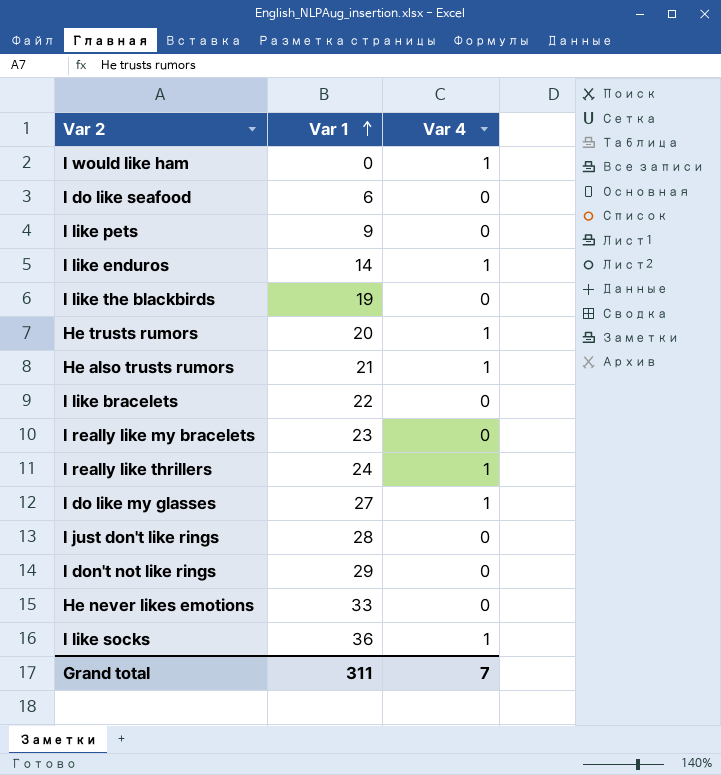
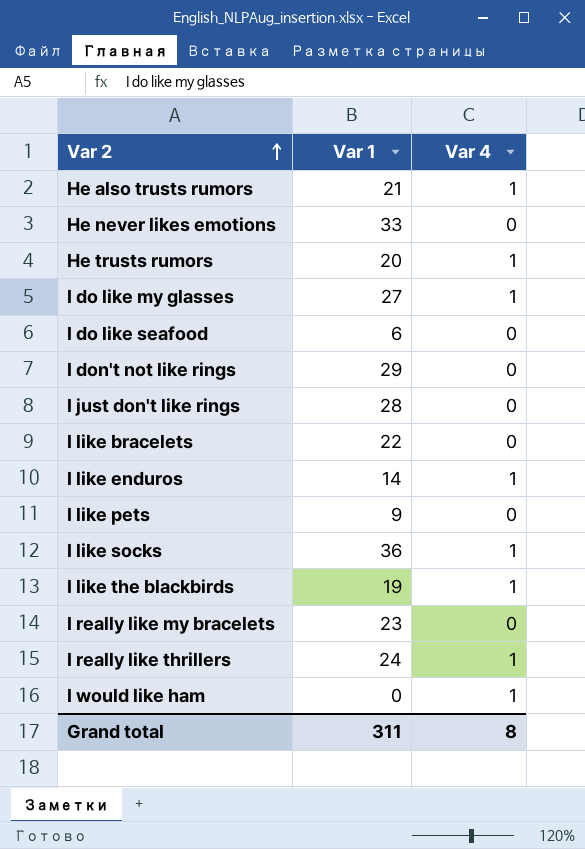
row order: Var 1 ascending -> Var 2 ascending
I like the blackbirds | Var 4: 0 -> 1
Grand total | Var 4: 7 -> 8

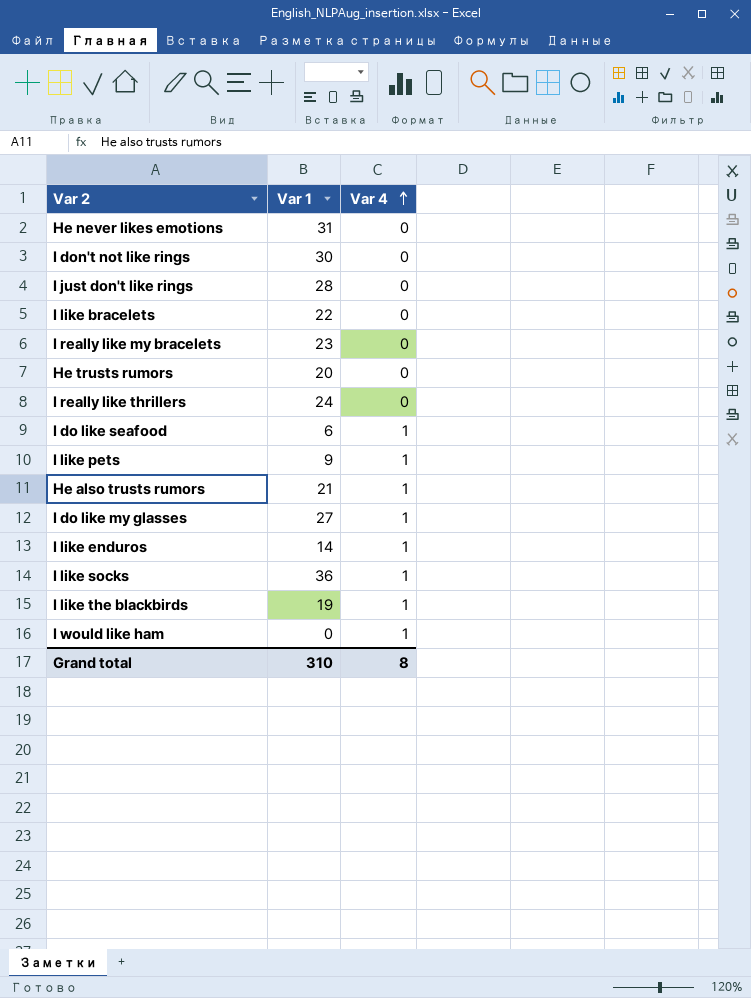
row order: Var 2 ascending -> Var 4 ascending
He never likes emotions | Var 1: 33 -> 31
I don't not like rings | Var 1: 29 -> 30
He trusts rumors | Var 4: 1 -> 0
I really like thrillers | Var 4: 1 -> 0
I do like seafood | Var 4: 0 -> 1
I like pets | Var 4: 0 -> 1
Grand total | Var 1: 311 -> 310

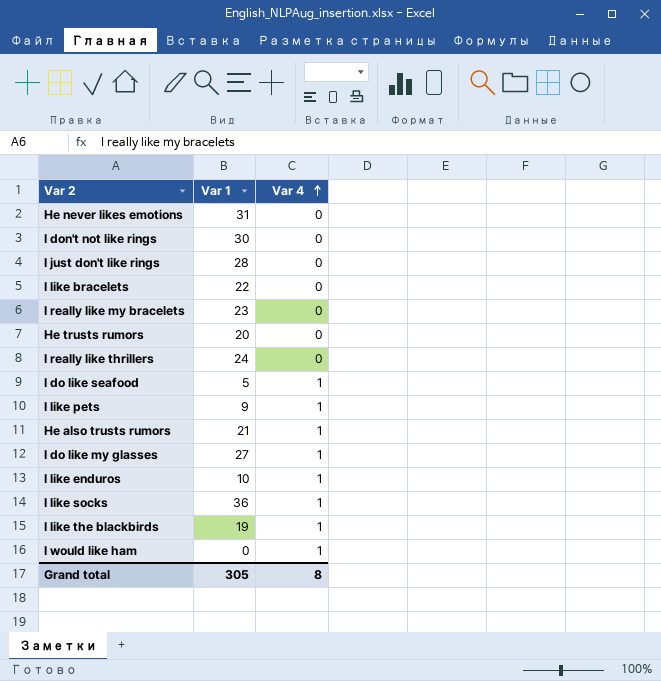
I do like seafood | Var 1: 6 -> 5
I like enduros | Var 1: 14 -> 10
Grand total | Var 1: 310 -> 305

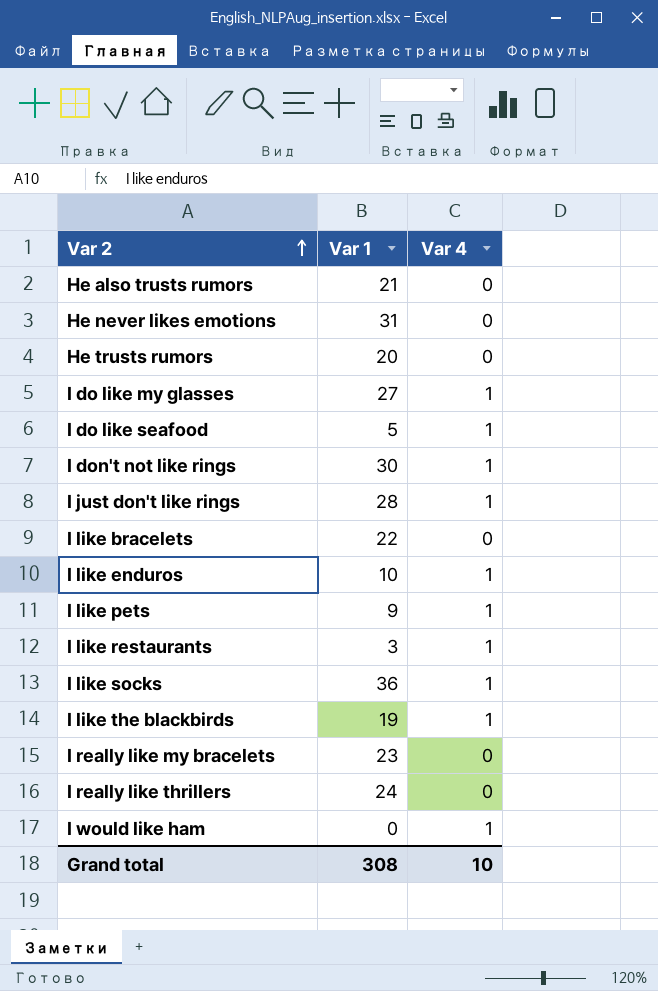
row order: Var 4 ascending -> Var 2 ascending
He also trusts rumors | Var 4: 1 -> 0
I don't not like rings | Var 4: 0 -> 1
I just don't like rings | Var 4: 0 -> 1
row I like restaurants: none -> 3 | 1
Grand total | Var 1: 305 -> 308
Grand total | Var 4: 8 -> 10

